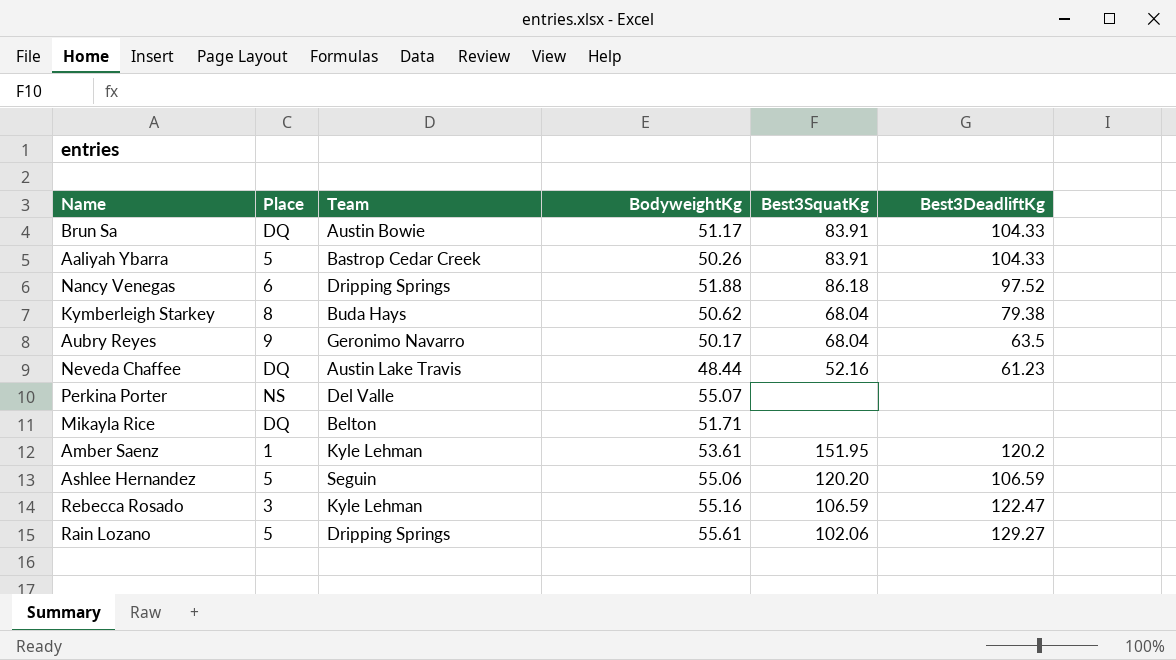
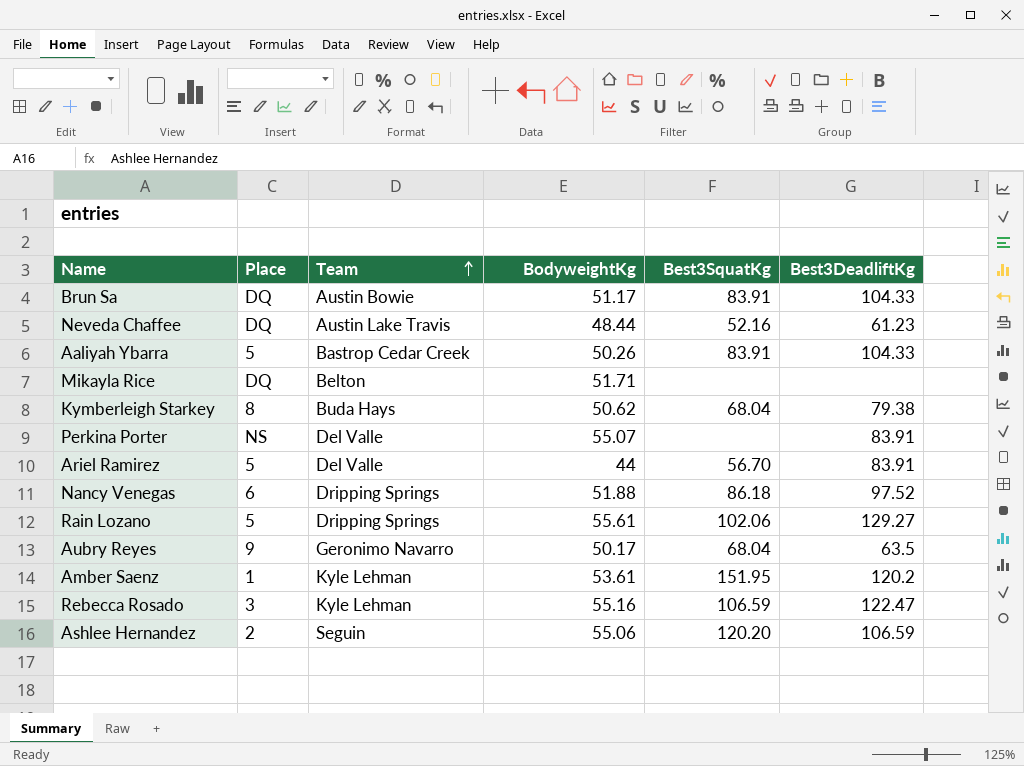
row order: none -> Team ascending
Perkina Porter | Best3DeadliftKg: none -> 83.91
row Ariel Ramirez: none -> 5 | Del Valle | 44 | 56.70 | 83.91
Ashlee Hernandez | Place: 5 -> 2

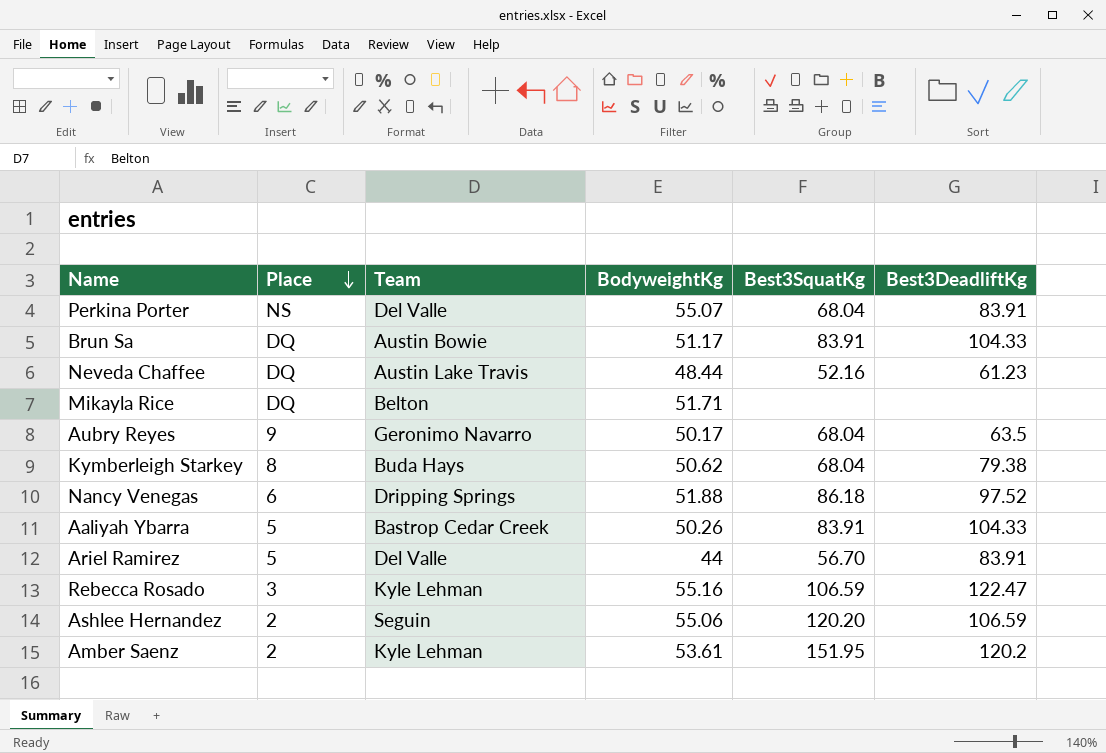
row order: Team ascending -> Place descending
row Rain Lozano: 5 | Dripping Springs | 55.61 | 102.06 | 129.27 -> none
Perkina Porter | Best3SquatKg: none -> 68.04
Amber Saenz | Place: 1 -> 2

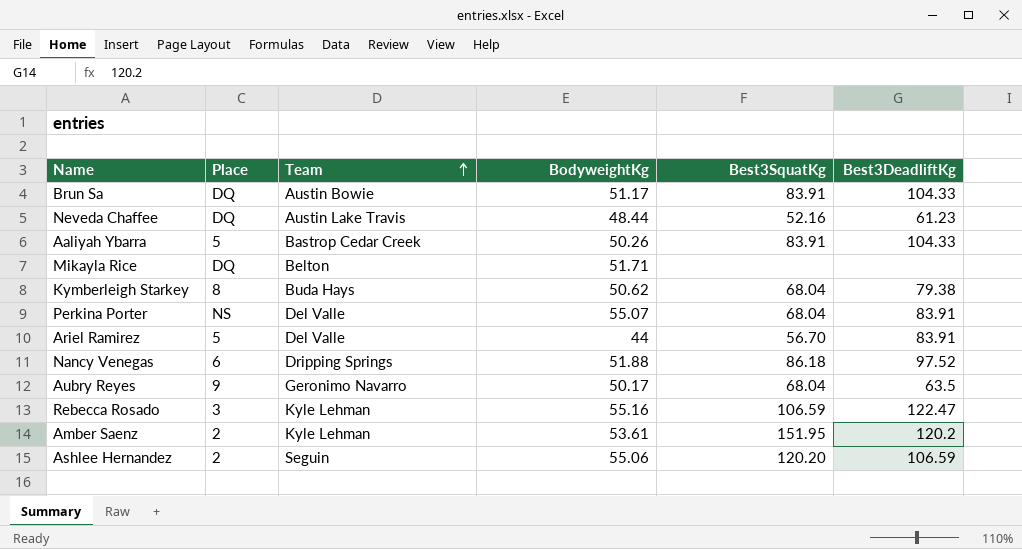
row order: Place descending -> Team ascending

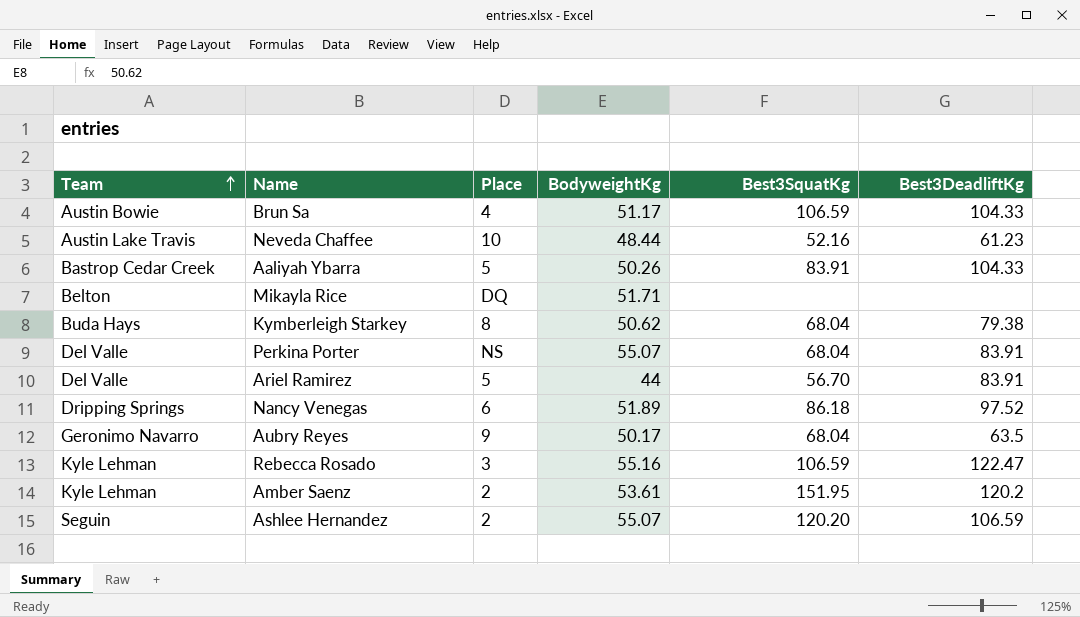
column Team | position: 3 -> 1
Brun Sa | Place: DQ -> 4
Brun Sa | Best3SquatKg: 83.91 -> 106.59
Neveda Chaffee | Place: DQ -> 10
Nancy Venegas | BodyweightKg: 51.88 -> 51.89
Ashlee Hernandez | BodyweightKg: 55.06 -> 55.07

